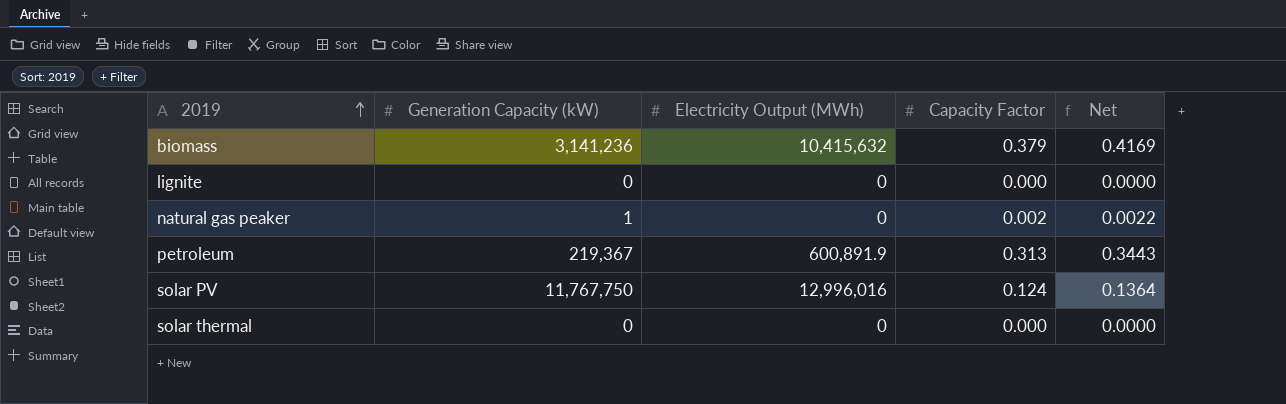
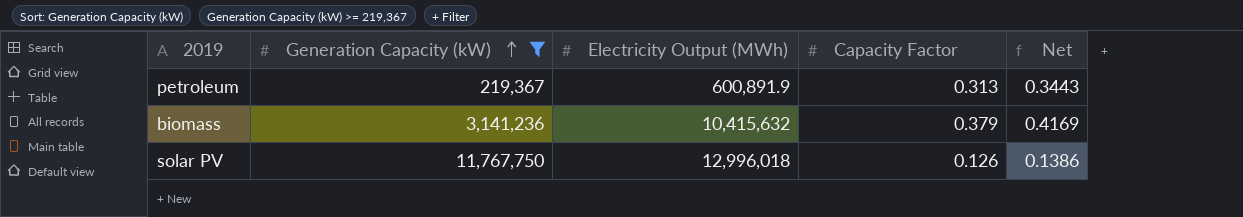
filter: none -> Generation Capacity (kW) >= 219,367
row order: 2019 ascending -> Generation Capacity (kW) ascending
solar PV | Electricity Output (MWh): 12,996,016 -> 12,996,018
solar PV | Capacity Factor: 0.124 -> 0.126
solar PV | Net: 0.1364 -> 0.1386

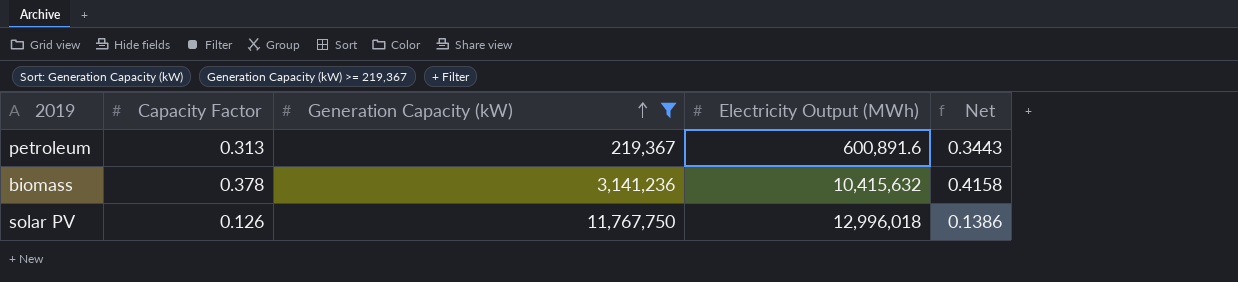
column Capacity Factor | position: 4 -> 2
petroleum | Electricity Output (MWh): 600,891.9 -> 600,891.6
biomass | Capacity Factor: 0.379 -> 0.378
biomass | Net: 0.4169 -> 0.4158

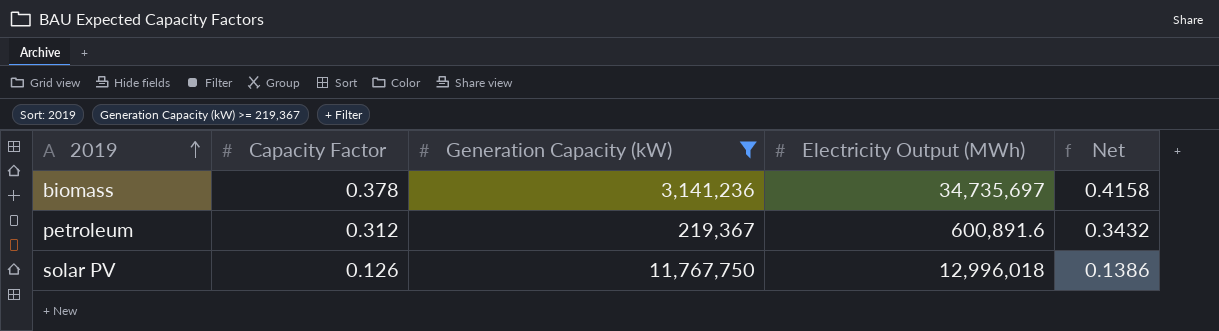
row order: Generation Capacity (kW) ascending -> 2019 ascending
biomass | Electricity Output (MWh): 10,415,632 -> 34,735,697
petroleum | Capacity Factor: 0.313 -> 0.312
petroleum | Net: 0.3443 -> 0.3432

